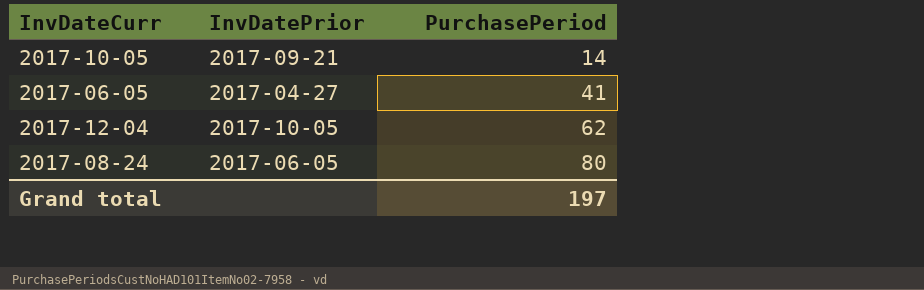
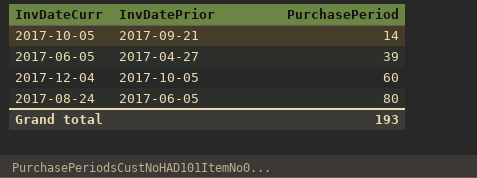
2017-06-05 | PurchasePeriod: 41 -> 39
2017-12-04 | PurchasePeriod: 62 -> 60
Grand total | PurchasePeriod: 197 -> 193

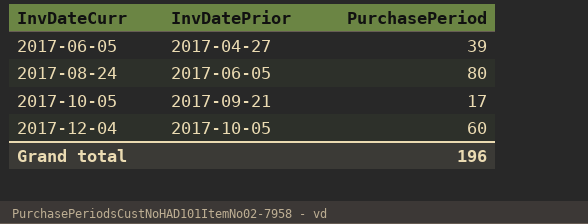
row order: PurchasePeriod ascending -> InvDateCurr ascending
2017-10-05 | PurchasePeriod: 14 -> 17
Grand total | PurchasePeriod: 193 -> 196

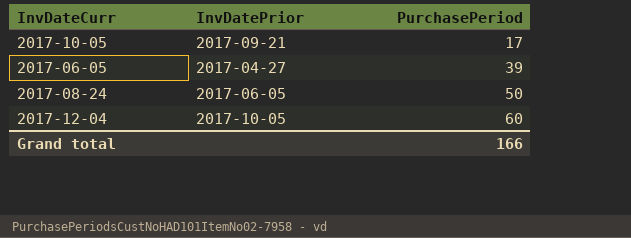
row order: InvDateCurr ascending -> PurchasePeriod ascending
2017-08-24 | PurchasePeriod: 80 -> 50
Grand total | PurchasePeriod: 196 -> 166

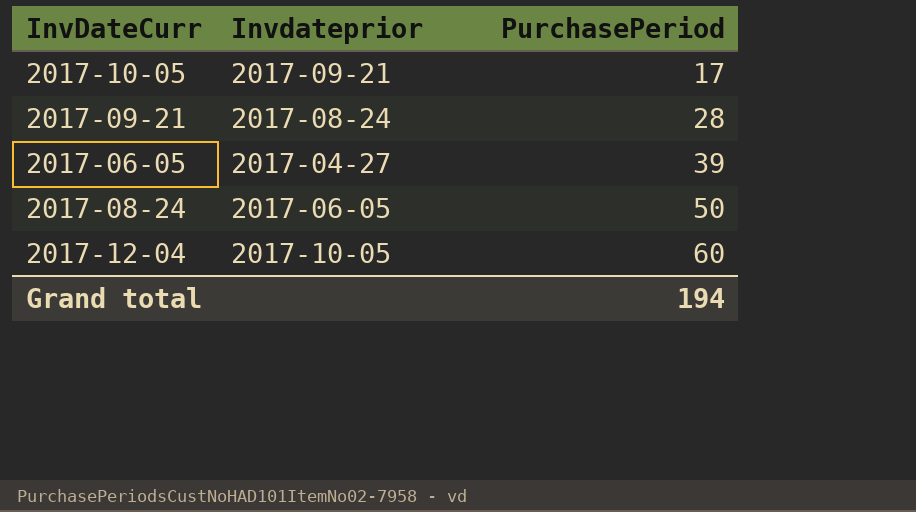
column name: InvDatePrior -> Invdateprior
row 2017-09-21: none -> 2017-08-24 | 28
Grand total | PurchasePeriod: 166 -> 194

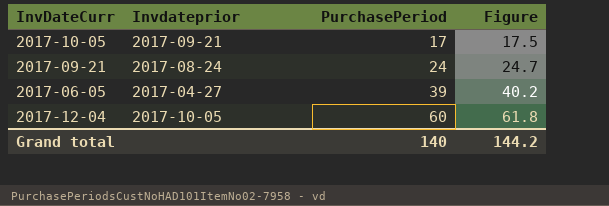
column Figure | formula: none -> [PurchasePeriod] * 1.03
row 2017-08-24: 2017-06-05 | 50 -> none
2017-09-21 | PurchasePeriod: 28 -> 24
Grand total | PurchasePeriod: 194 -> 140

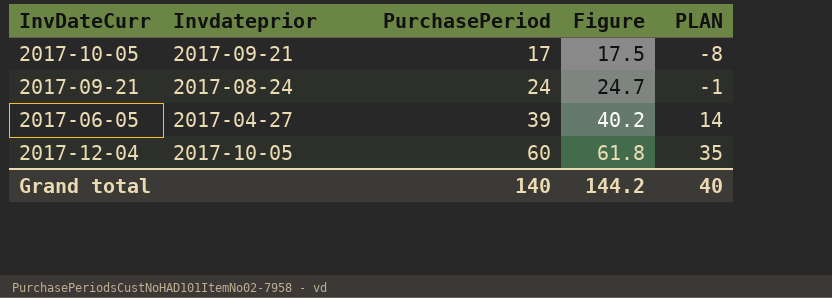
column PLAN | formula: none -> [PurchasePeriod] - 25

